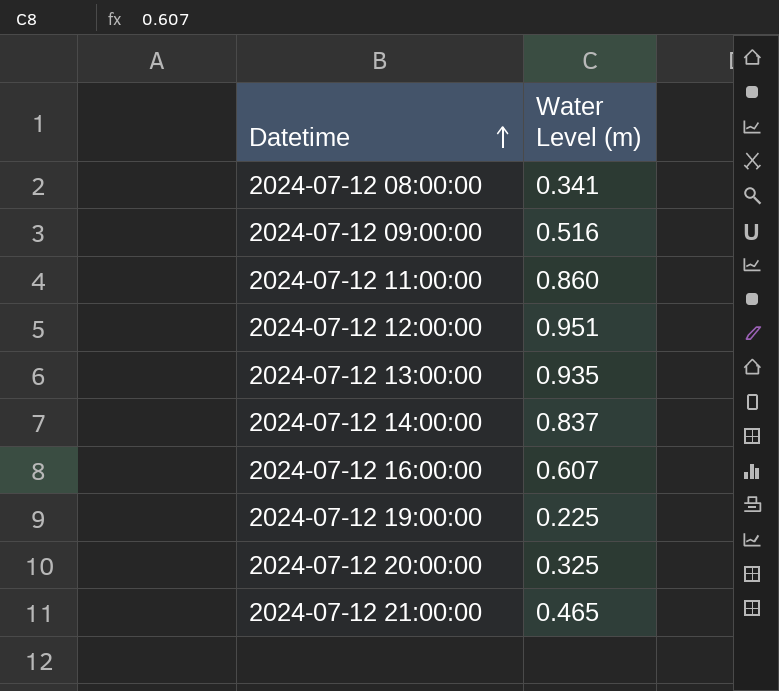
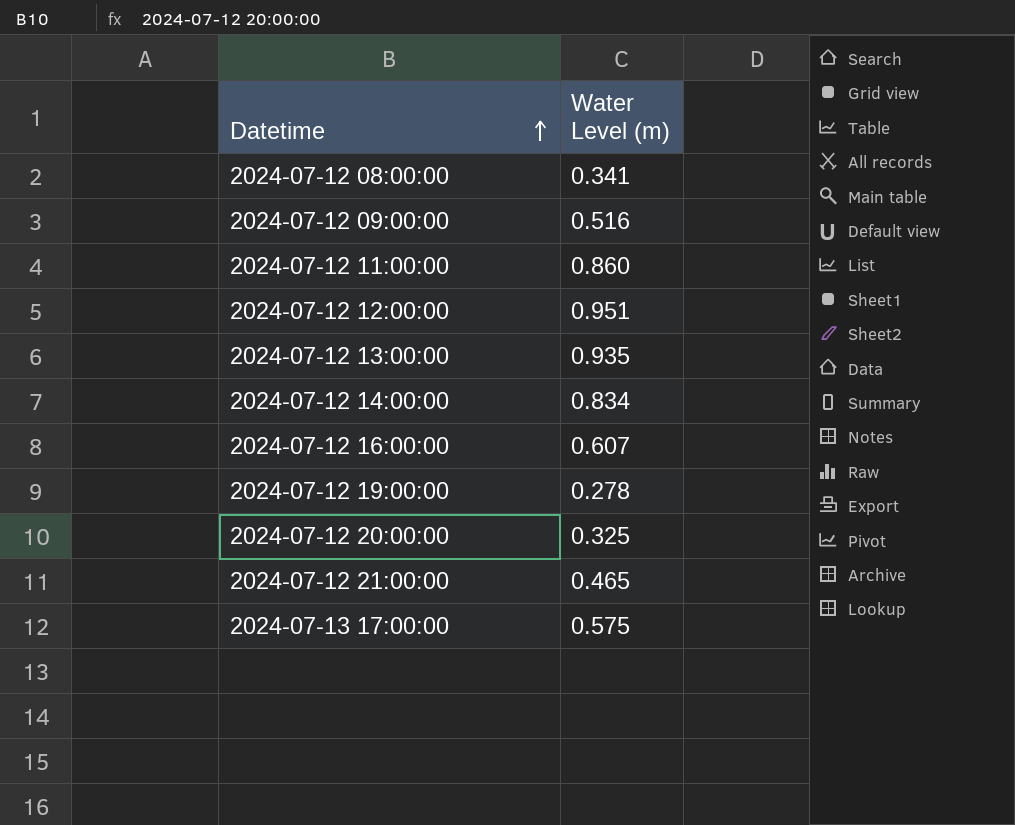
2024-07-12 14:00:00 | Water Level (m): 0.837 -> 0.834
2024-07-12 19:00:00 | Water Level (m): 0.225 -> 0.278
row 2024-07-13 17:00:00: none -> 0.575

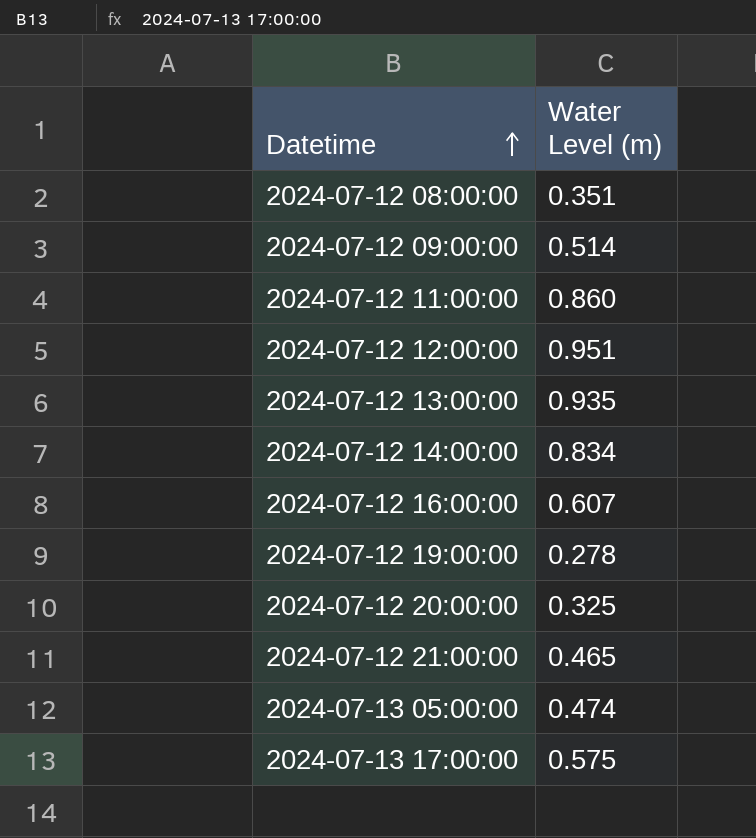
2024-07-12 08:00:00 | Water Level (m): 0.341 -> 0.351
2024-07-12 09:00:00 | Water Level (m): 0.516 -> 0.514
row 2024-07-13 05:00:00: none -> 0.474

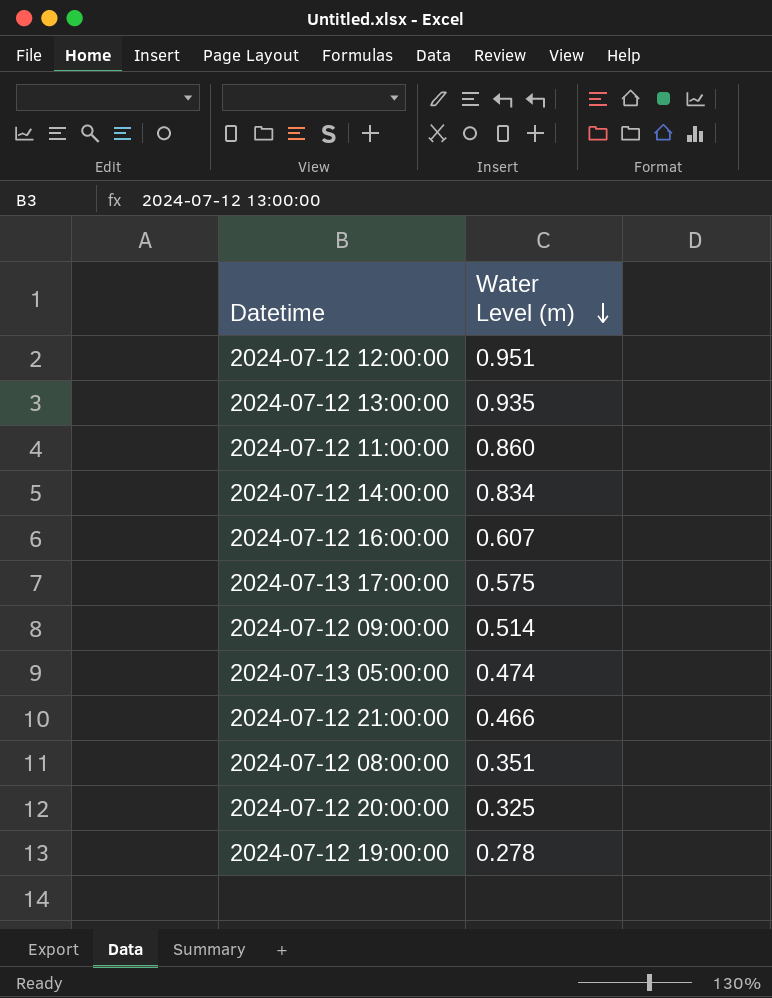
row order: Datetime ascending -> Water Level (m) descending
2024-07-12 21:00:00 | Water Level (m): 0.465 -> 0.466

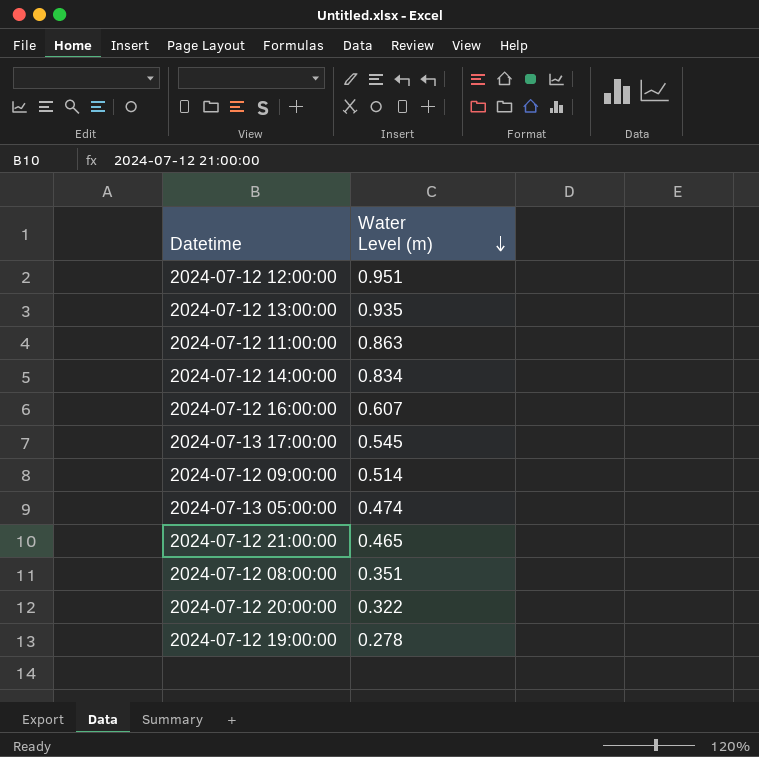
2024-07-12 11:00:00 | Water Level (m): 0.860 -> 0.863
2024-07-13 17:00:00 | Water Level (m): 0.575 -> 0.545
2024-07-12 21:00:00 | Water Level (m): 0.466 -> 0.465
2024-07-12 20:00:00 | Water Level (m): 0.325 -> 0.322

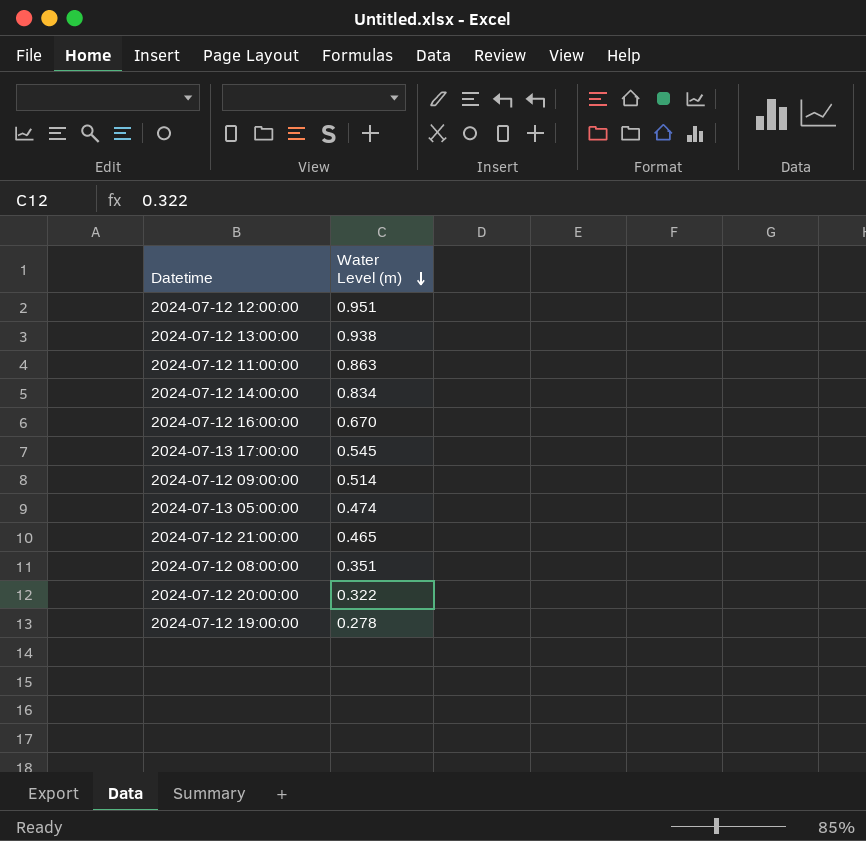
2024-07-12 13:00:00 | Water Level (m): 0.935 -> 0.938
2024-07-12 16:00:00 | Water Level (m): 0.607 -> 0.670

